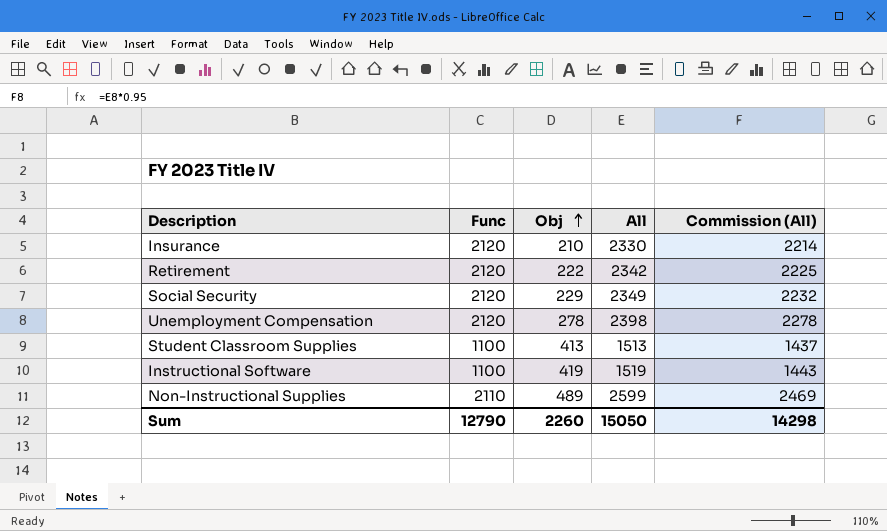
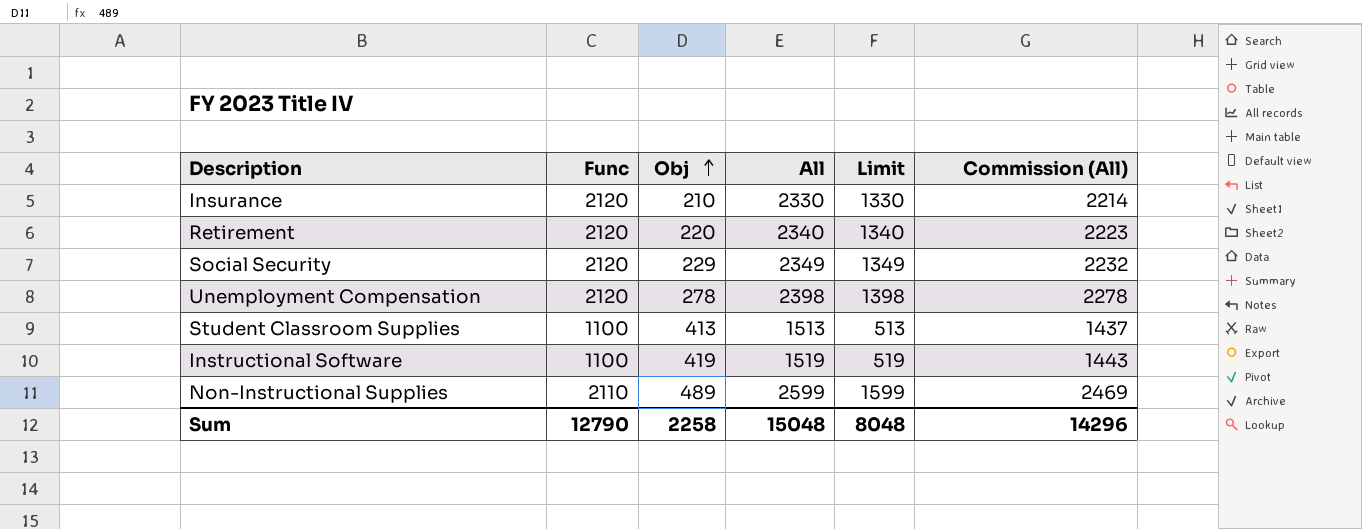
column Limit | formula: none -> [All] - 1000
Retirement | Obj: 222 -> 220
Retirement | All: 2342 -> 2340
Retirement | Commission (All): 2225 -> 2223
Sum | Obj: 2260 -> 2258
Sum | All: 15050 -> 15048
Sum | Commission (All): 14298 -> 14296

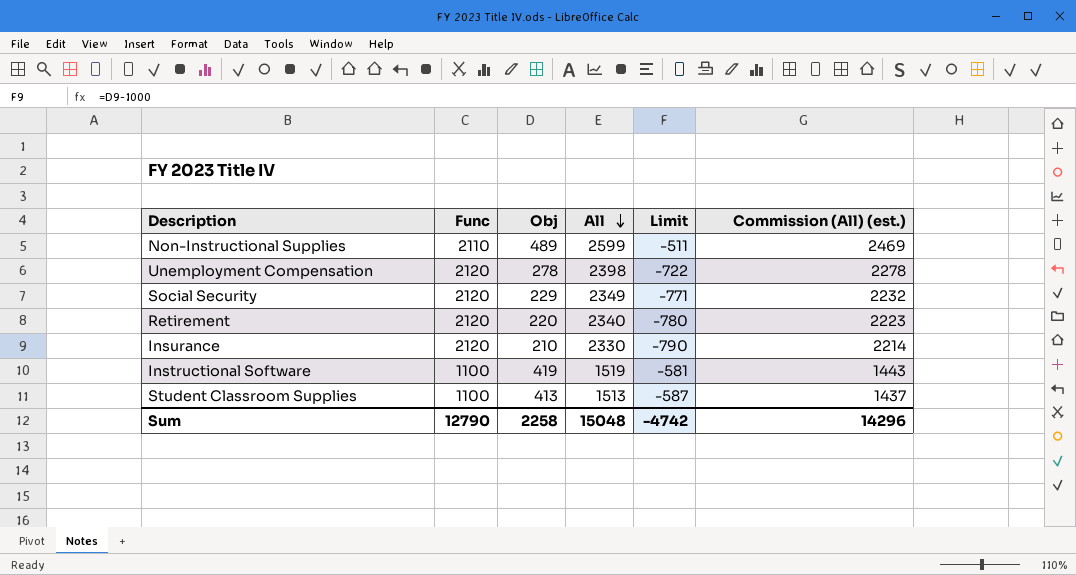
row order: Obj ascending -> All descending
column Limit | formula: [All] - 1000 -> [Obj] - 1000
column name: Commission (All) -> Commission (All) (est.)
Sum | Limit: 8048 -> -4742

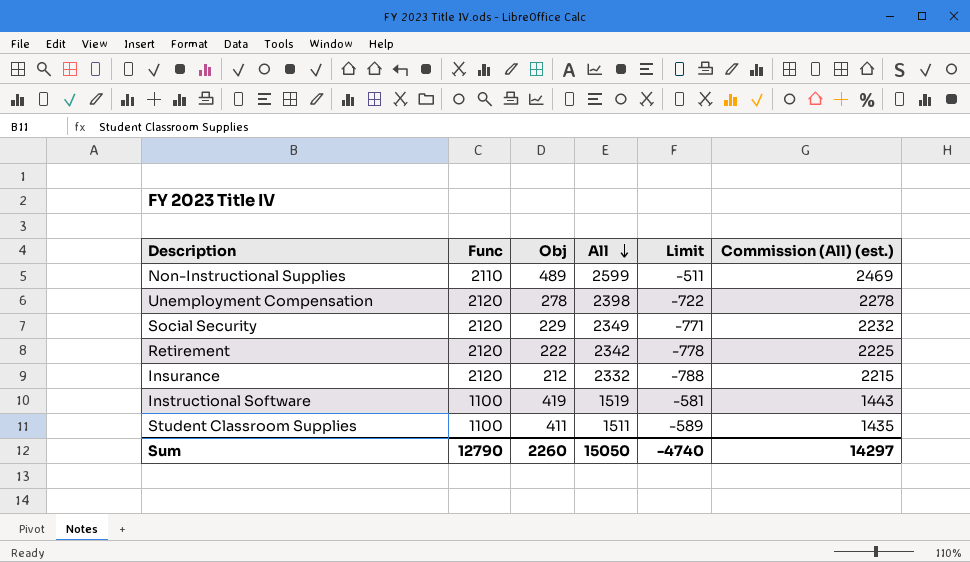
Retirement | Obj: 220 -> 222
Retirement | All: 2340 -> 2342
Retirement | Limit: -780 -> -778
Retirement | Commission (All) (est.): 2223 -> 2225
Insurance | Obj: 210 -> 212
Insurance | All: 2330 -> 2332
Insurance | Limit: -790 -> -788
Insurance | Commission (All) (est.): 2214 -> 2215
Student Classroom Supplies | Obj: 413 -> 411
Student Classroom Supplies | All: 1513 -> 1511
Student Classroom Supplies | Limit: -587 -> -589
Student Classroom Supplies | Commission (All) (est.): 1437 -> 1435
Sum | Obj: 2258 -> 2260
Sum | All: 15048 -> 15050
Sum | Limit: -4742 -> -4740
Sum | Commission (All) (est.): 14296 -> 14297

